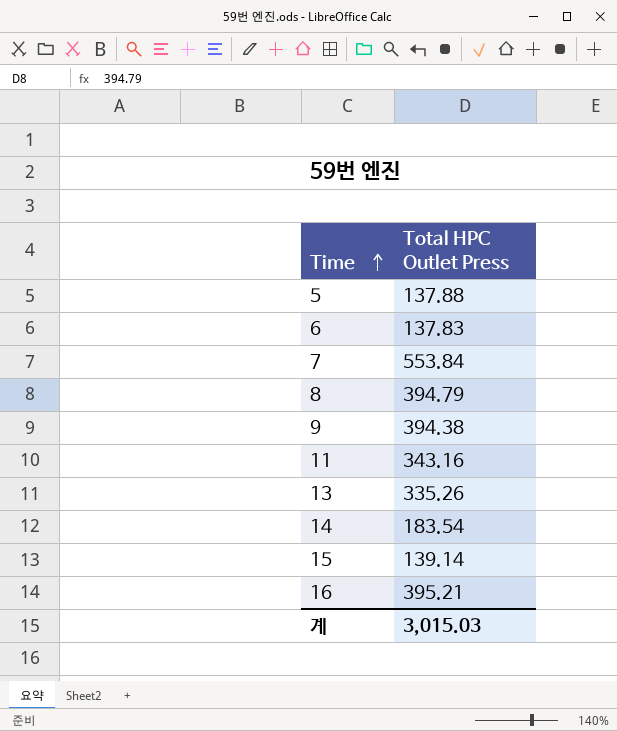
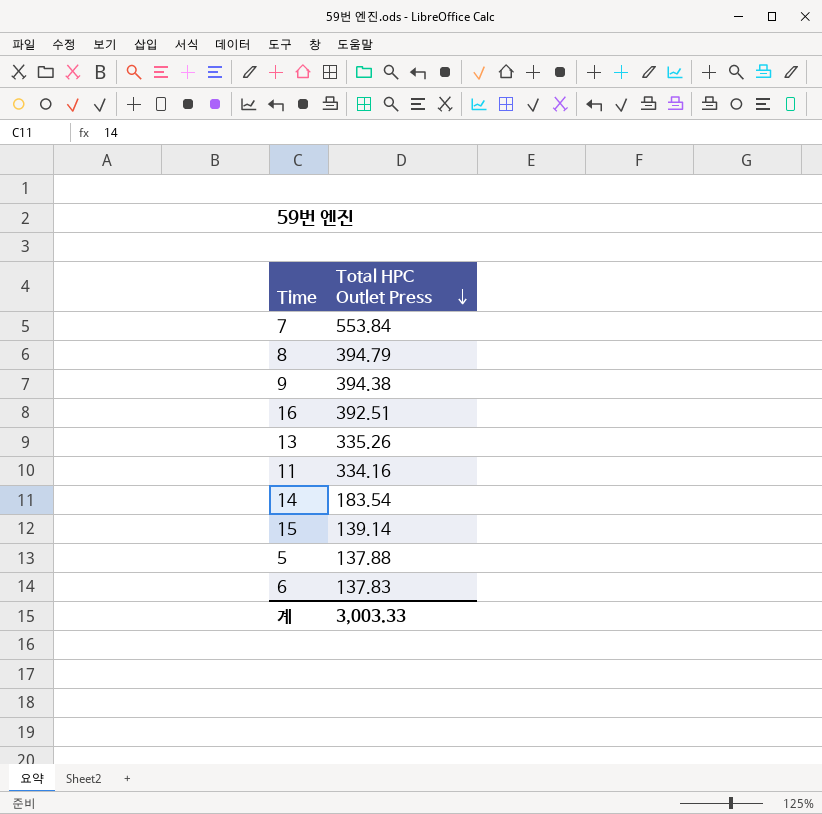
row order: Time ascending -> Total HPC Outlet Press descending
16 | Total HPC Outlet Press: 395.21 -> 392.51
11 | Total HPC Outlet Press: 343.16 -> 334.16
계 | Total HPC Outlet Press: 3,015.03 -> 3,003.33

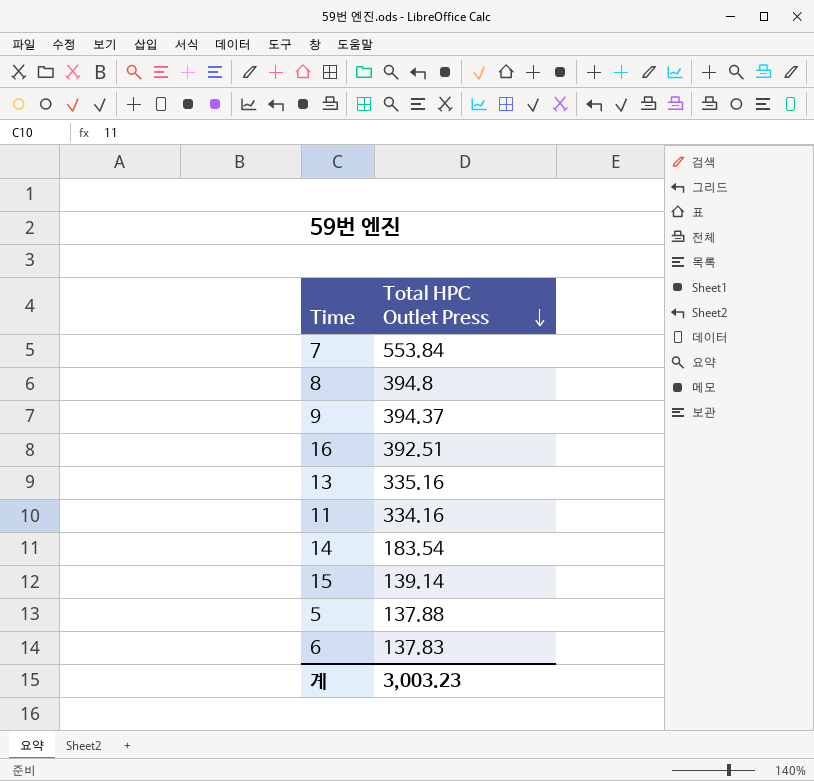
8 | Total HPC Outlet Press: 394.79 -> 394.8
9 | Total HPC Outlet Press: 394.38 -> 394.37
13 | Total HPC Outlet Press: 335.26 -> 335.16
계 | Total HPC Outlet Press: 3,003.33 -> 3,003.23

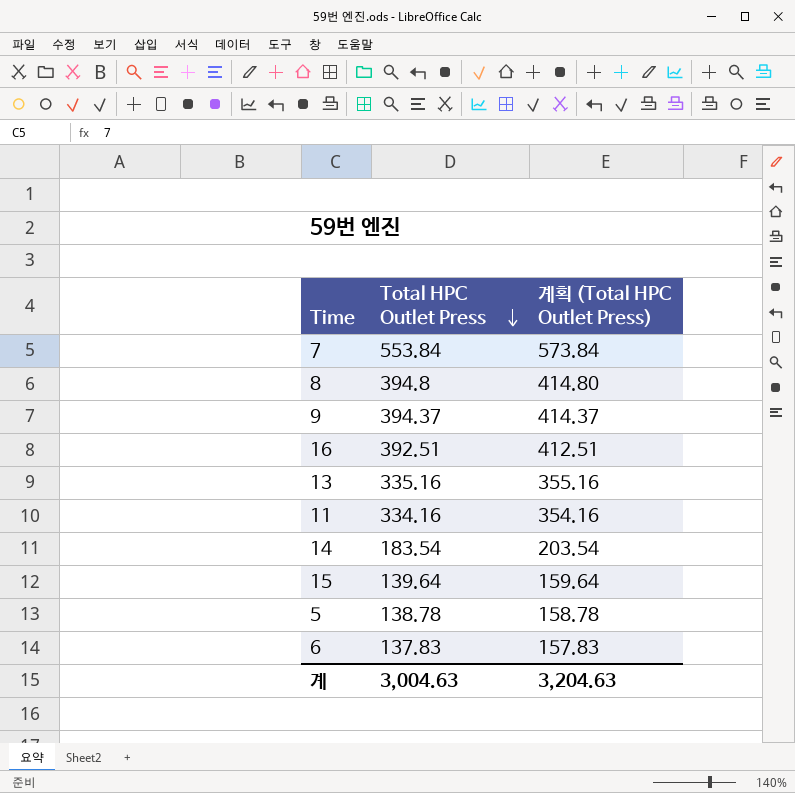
column 계획 (Total HPC Outlet Press) | formula: none -> [Total HPC Outlet Press] + 20
15 | Total HPC Outlet Press: 139.14 -> 139.64
5 | Total HPC Outlet Press: 137.88 -> 138.78
계 | Total HPC Outlet Press: 3,003.23 -> 3,004.63

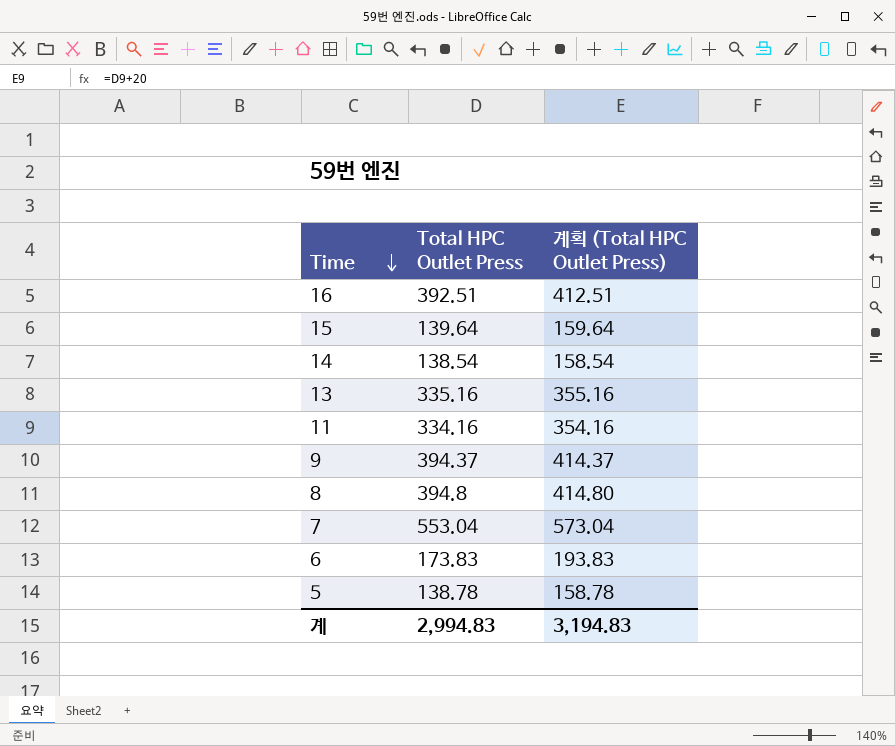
row order: Total HPC Outlet Press descending -> Time descending
14 | Total HPC Outlet Press: 183.54 -> 138.54
14 | 계획 (Total HPC Outlet Press): 203.54 -> 158.54
7 | Total HPC Outlet Press: 553.84 -> 553.04
7 | 계획 (Total HPC Outlet Press): 573.84 -> 573.04
6 | Total HPC Outlet Press: 137.83 -> 173.83
6 | 계획 (Total HPC Outlet Press): 157.83 -> 193.83
계 | Total HPC Outlet Press: 3,004.63 -> 2,994.83
계 | 계획 (Total HPC Outlet Press): 3,204.63 -> 3,194.83

